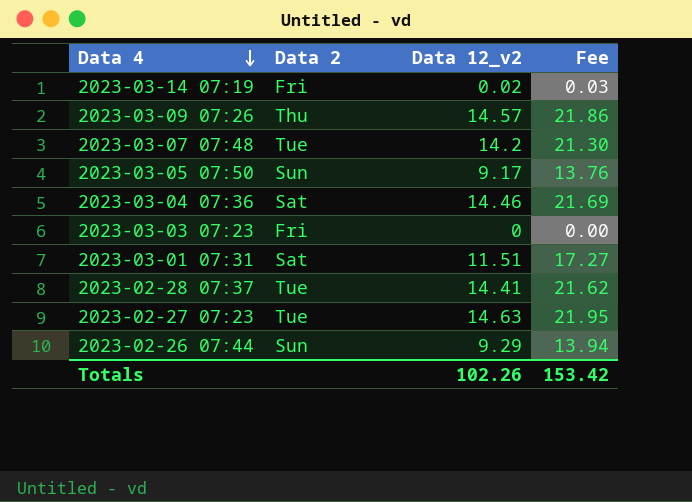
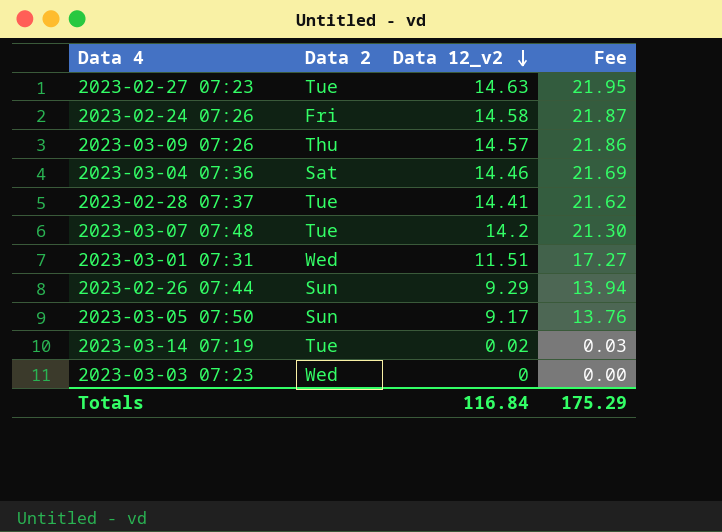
row order: Data 4 descending -> Data 12_v2 descending
row 2023-02-24 07:26: none -> Fri | 14.58 | 21.87
2023-03-01 07:31 | Data 2: Sat -> Wed
2023-03-14 07:19 | Data 2: Fri -> Tue
2023-03-03 07:23 | Data 2: Fri -> Wed
Totals | Data 12_v2: 102.26 -> 116.84
Totals | Fee: 153.42 -> 175.29

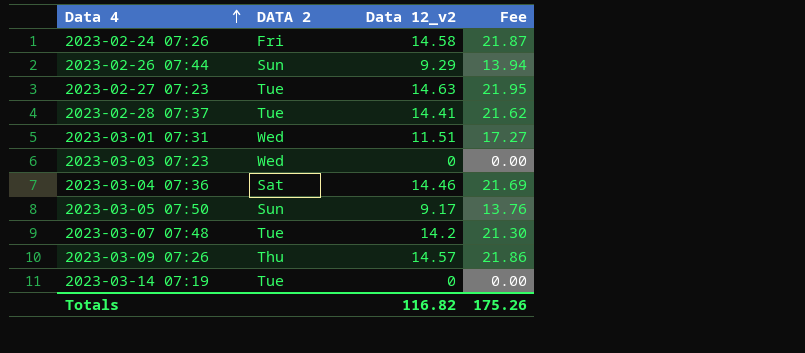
row order: Data 12_v2 descending -> Data 4 ascending
column name: Data 2 -> DATA 2
2023-03-14 07:19 | Data 12_v2: 0.02 -> 0
2023-03-14 07:19 | Fee: 0.03 -> 0.00
Totals | Data 12_v2: 116.84 -> 116.82
Totals | Fee: 175.29 -> 175.26

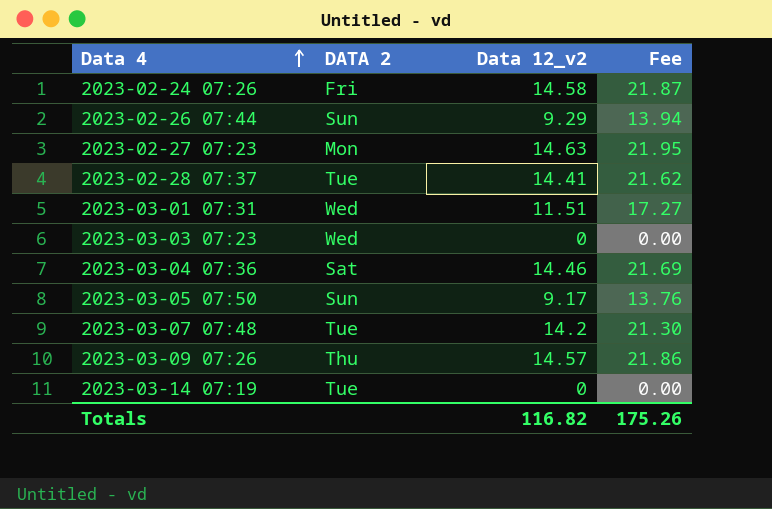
2023-02-27 07:23 | DATA 2: Tue -> Mon

